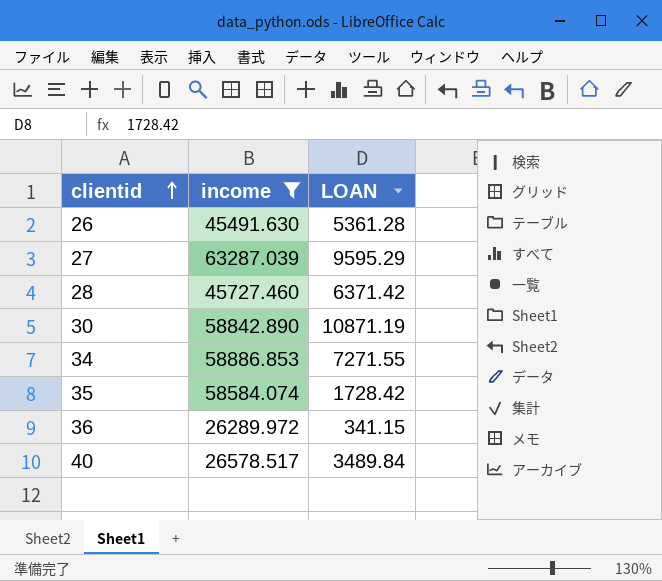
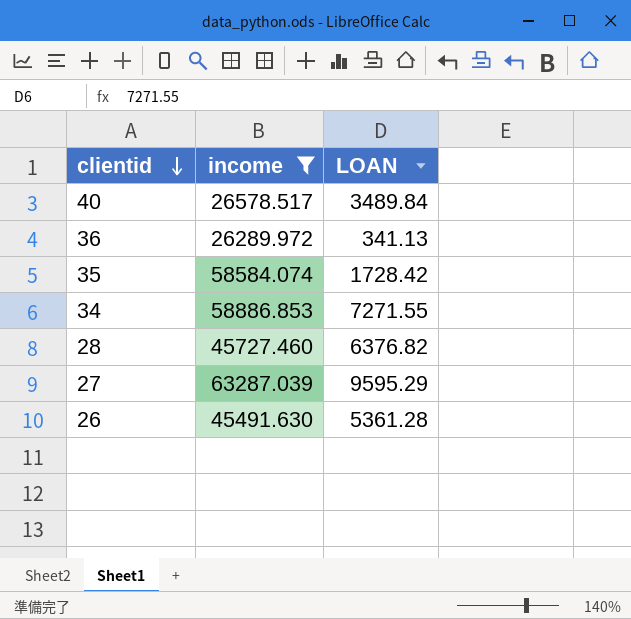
row order: clientid ascending -> clientid descending
row 30: 58842.890 | 10871.19 -> none
36 | LOAN: 341.15 -> 341.13
28 | LOAN: 6371.42 -> 6376.82

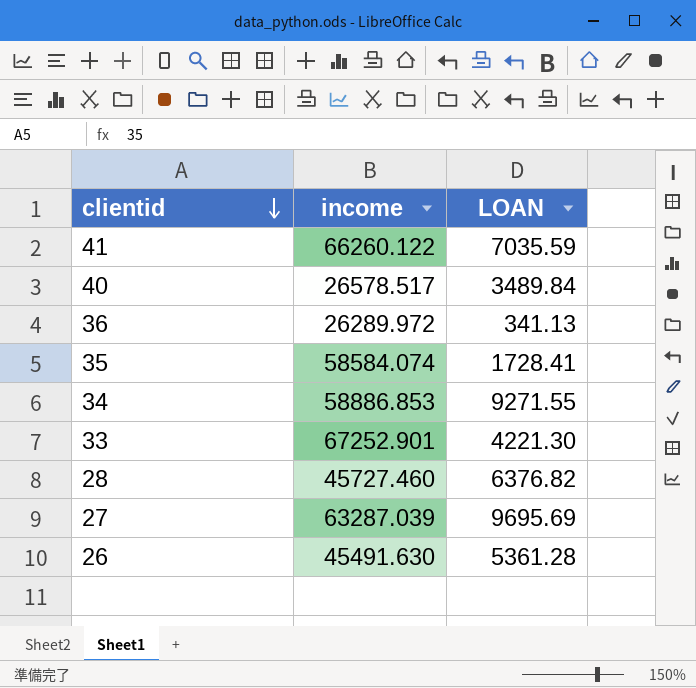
filter: income <= 63287.039 -> none
35 | LOAN: 1728.42 -> 1728.41
34 | LOAN: 7271.55 -> 9271.55
27 | LOAN: 9595.29 -> 9695.69

